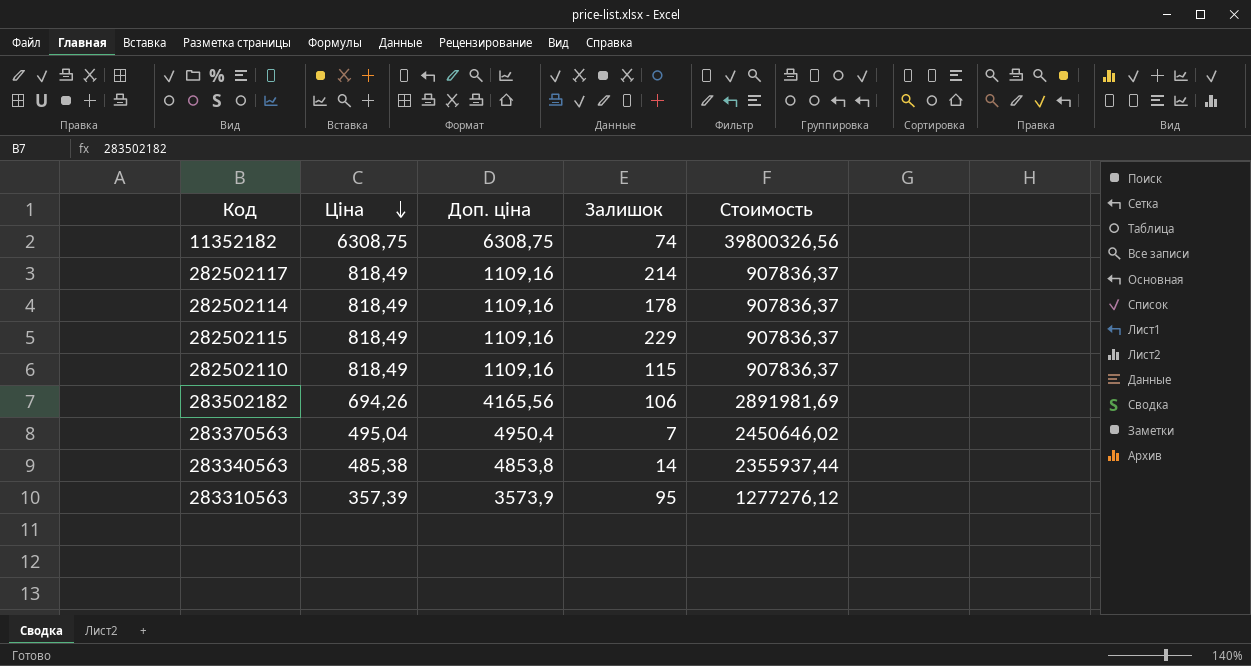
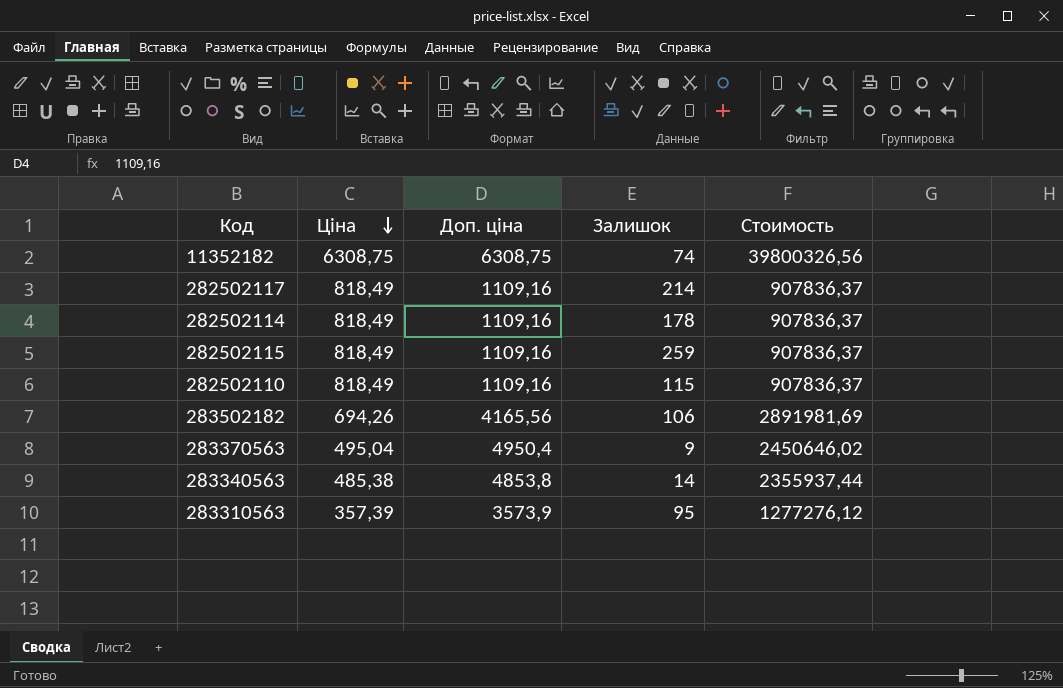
282502115 | Залишок: 229 -> 259
283370563 | Залишок: 7 -> 9

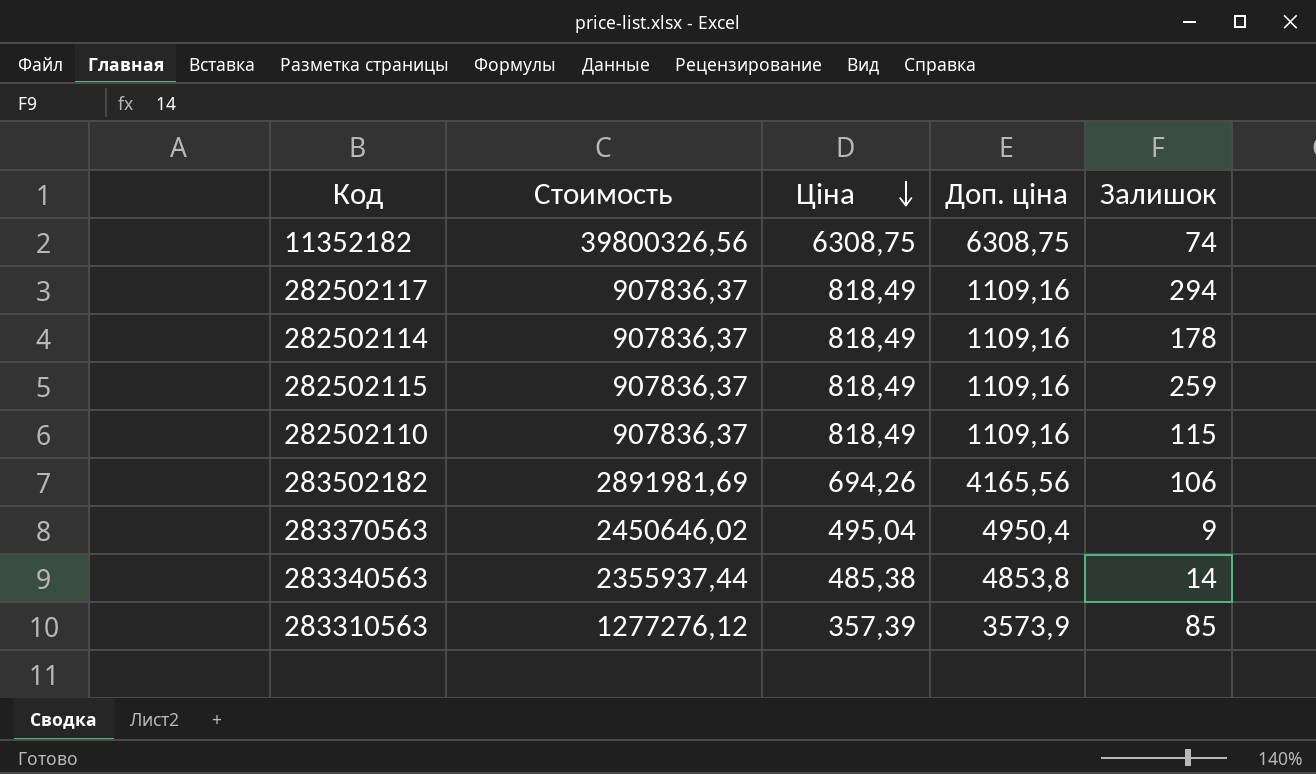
column Стоимость | position: 5 -> 2
282502117 | Залишок: 214 -> 294
283310563 | Залишок: 95 -> 85

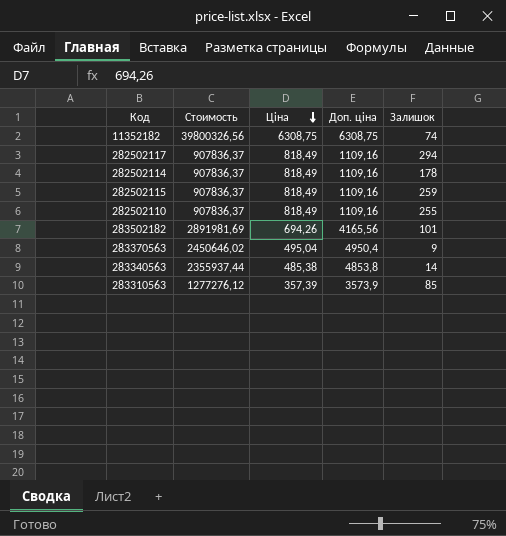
282502110 | Залишок: 115 -> 255
283502182 | Залишок: 106 -> 101

